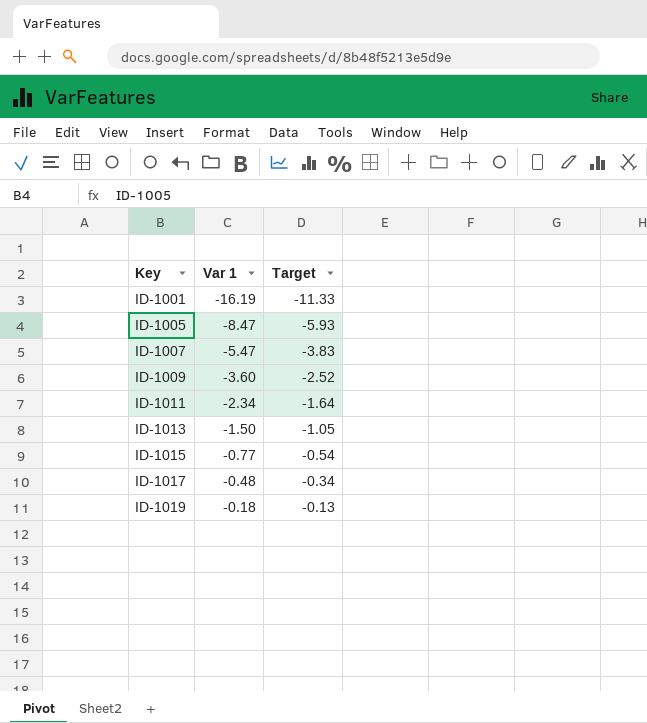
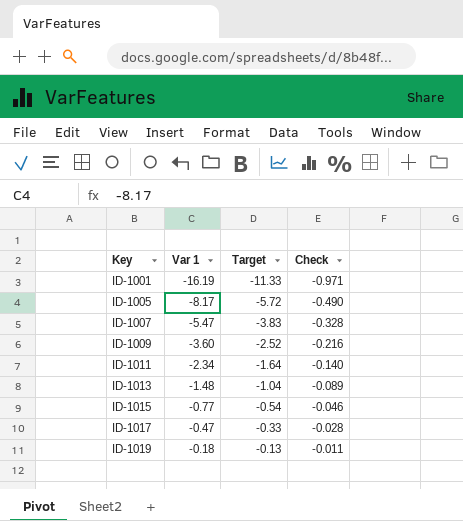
column Check | formula: none -> [Var 1] * 0.06
ID-1005 | Var 1: -8.47 -> -8.17
ID-1005 | Target: -5.93 -> -5.72
ID-1013 | Var 1: -1.50 -> -1.48
ID-1013 | Target: -1.05 -> -1.04
ID-1017 | Var 1: -0.48 -> -0.47
ID-1017 | Target: -0.34 -> -0.33

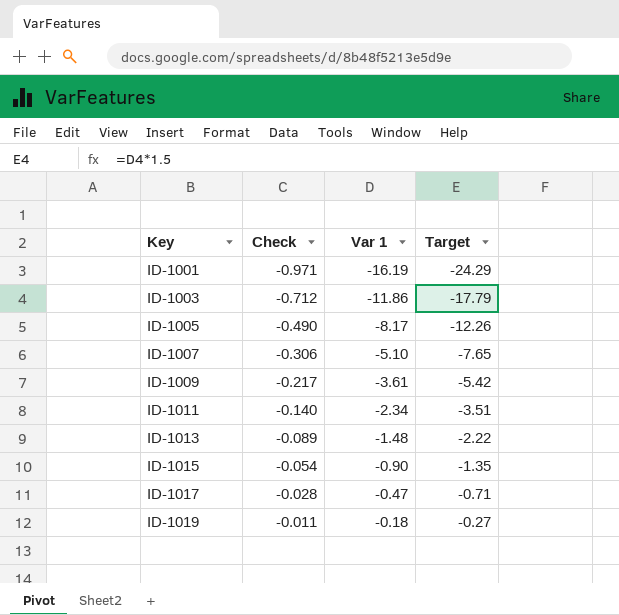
column Check | position: 4 -> 2
column Target | formula: [Var 1] * 0.7 -> [Var 1] * 1.5
row ID-1003: none -> -0.712 | -11.86 | -17.79
ID-1007 | Check: -0.328 -> -0.306
ID-1007 | Var 1: -5.47 -> -5.10
ID-1009 | Check: -0.216 -> -0.217
ID-1009 | Var 1: -3.60 -> -3.61
ID-1015 | Check: -0.046 -> -0.054
ID-1015 | Var 1: -0.77 -> -0.90

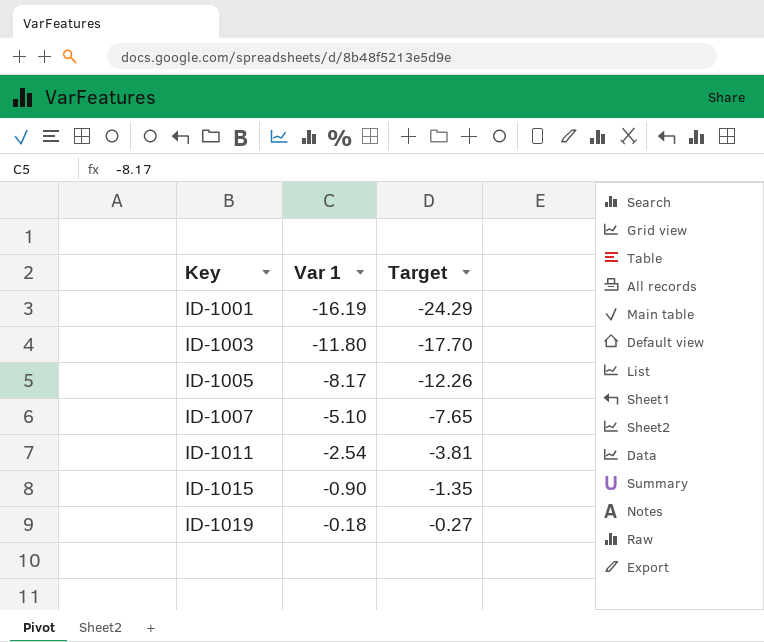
column Check | formula: [Var 1] * 0.06 -> none
row ID-1009: -0.217 | -3.61 | -5.42 -> none
row ID-1013: -0.089 | -1.48 | -2.22 -> none
row ID-1017: -0.028 | -0.47 | -0.71 -> none
ID-1003 | Var 1: -11.86 -> -11.80
ID-1003 | Target: -17.79 -> -17.70
ID-1011 | Var 1: -2.34 -> -2.54
ID-1011 | Target: -3.51 -> -3.81

